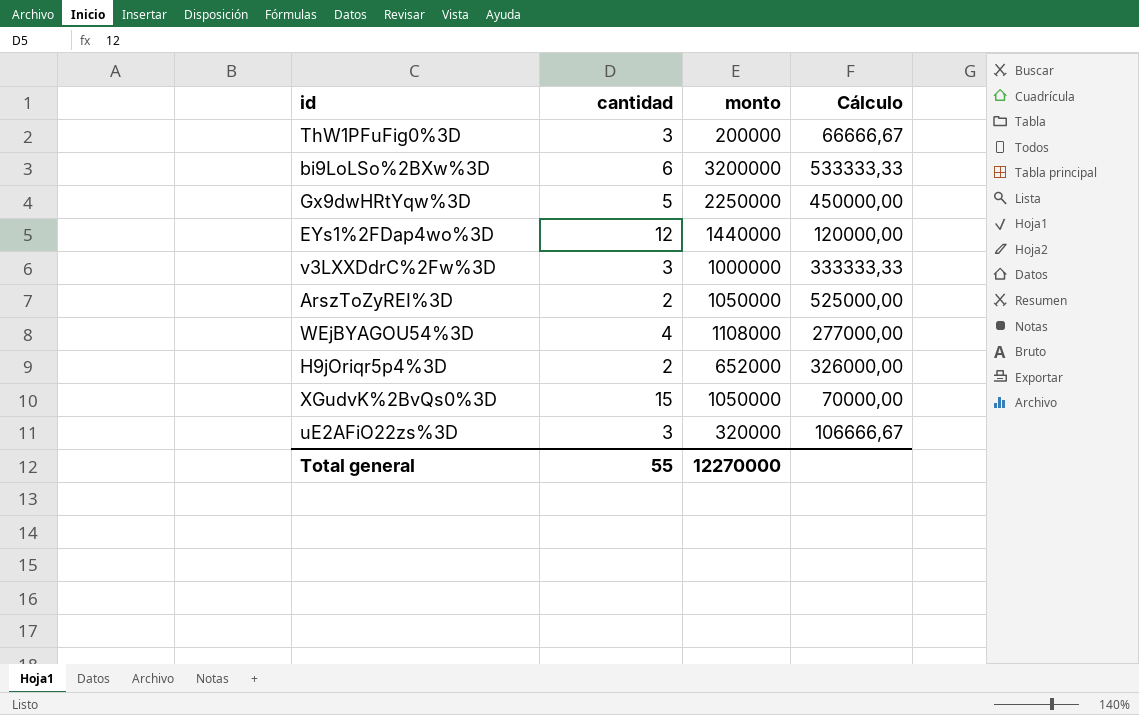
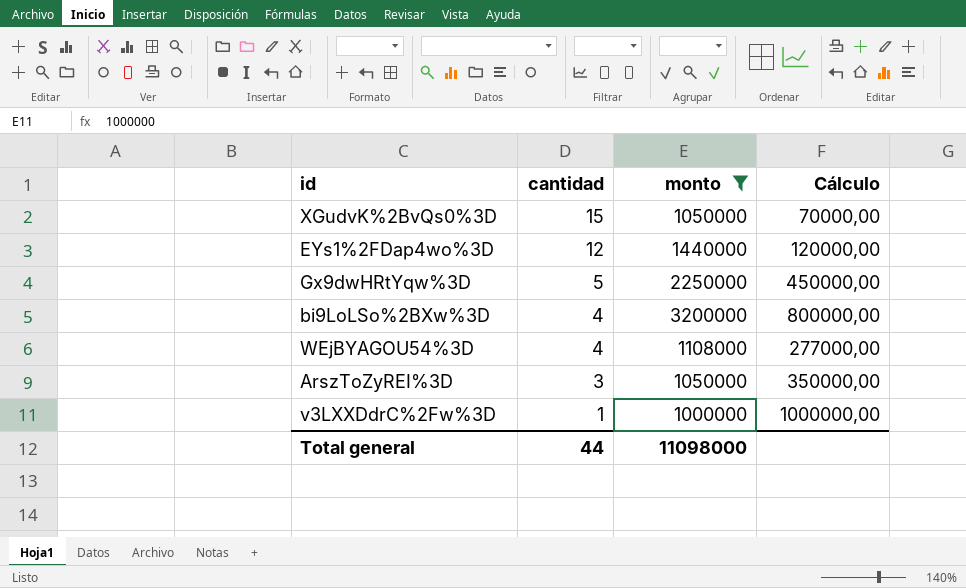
filter: none -> monto >= 1000000
row order: none -> cantidad descending
bi9LoLSo%2BXw%3D | cantidad: 6 -> 4
bi9LoLSo%2BXw%3D | Cálculo: 533333,33 -> 800000,00
ArszToZyREI%3D | cantidad: 2 -> 3
ArszToZyREI%3D | Cálculo: 525000,00 -> 350000,00
v3LXXDdrC%2Fw%3D | cantidad: 3 -> 1
v3LXXDdrC%2Fw%3D | Cálculo: 333333,33 -> 1000000,00
Total general | cantidad: 55 -> 44
Total general | monto: 12270000 -> 11098000

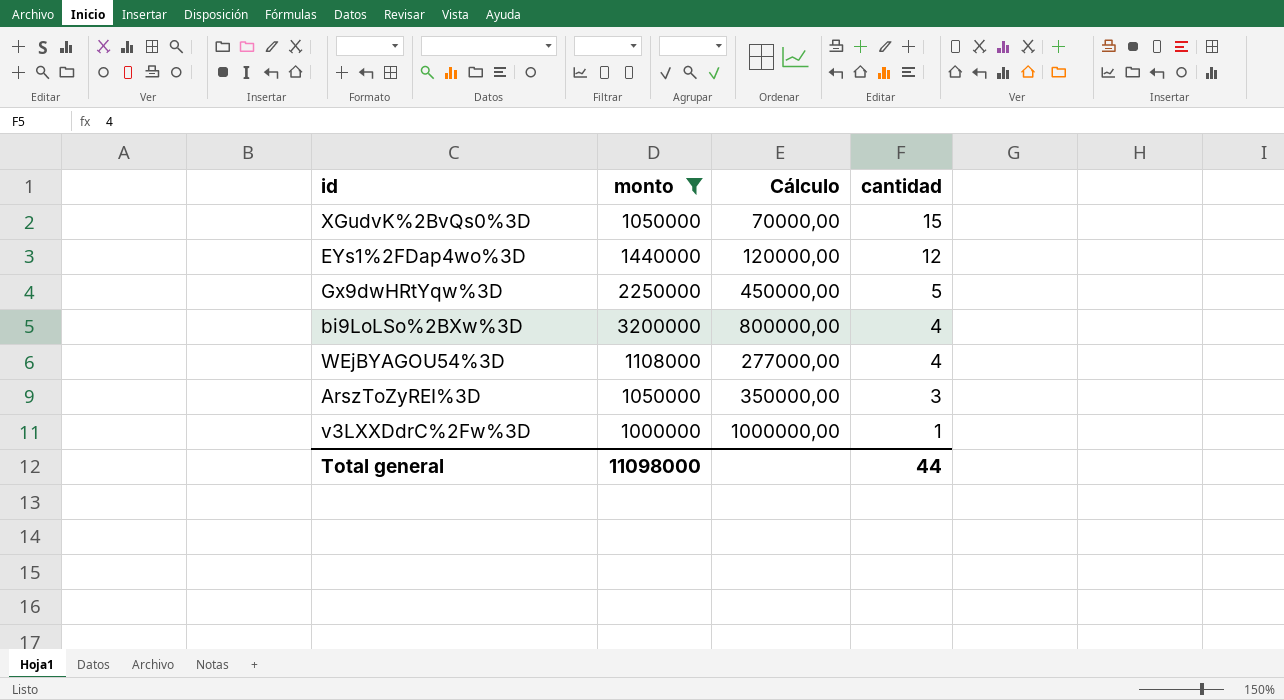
column cantidad | position: 2 -> 4

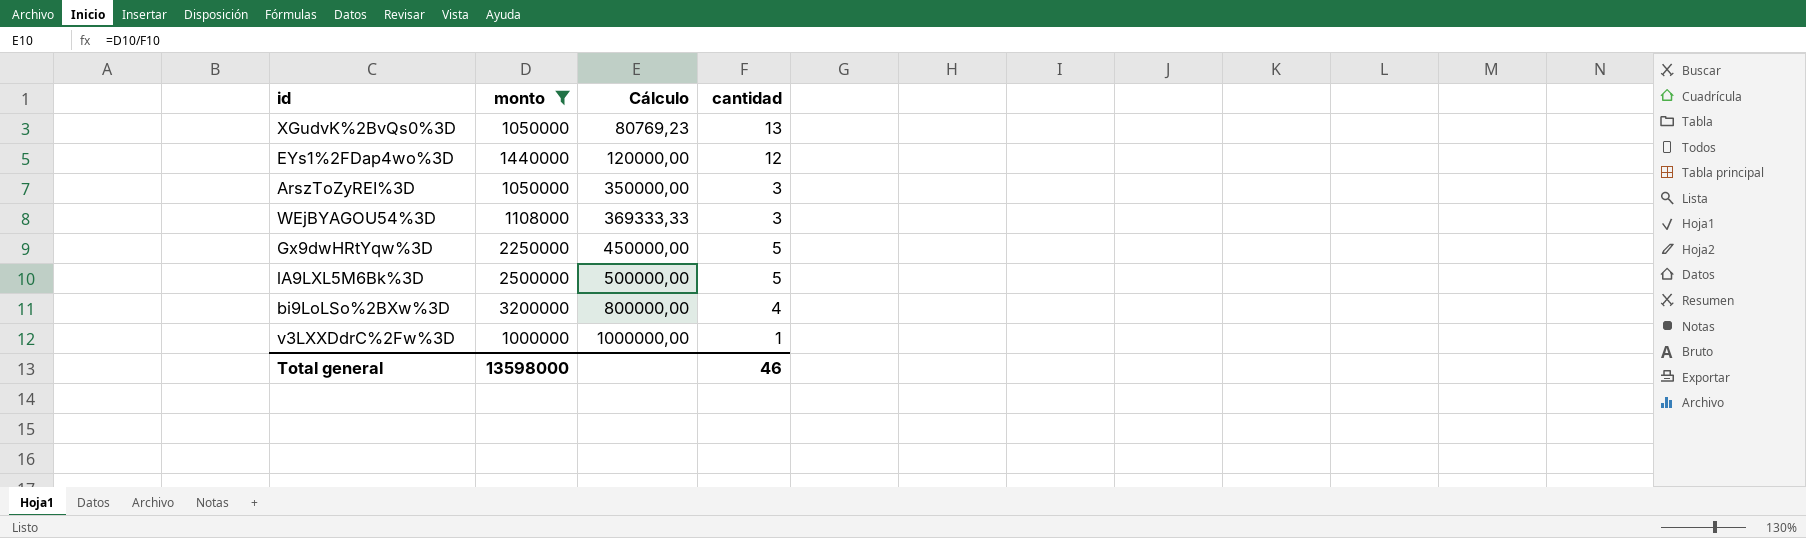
row order: cantidad descending -> Cálculo ascending
XGudvK%2BvQs0%3D | Cálculo: 70000,00 -> 80769,23
XGudvK%2BvQs0%3D | cantidad: 15 -> 13
WEjBYAGOU54%3D | Cálculo: 277000,00 -> 369333,33
WEjBYAGOU54%3D | cantidad: 4 -> 3
row lA9LXL5M6Bk%3D: none -> 2500000 | 500000,00 | 5
Total general | monto: 11098000 -> 13598000
Total general | cantidad: 44 -> 46

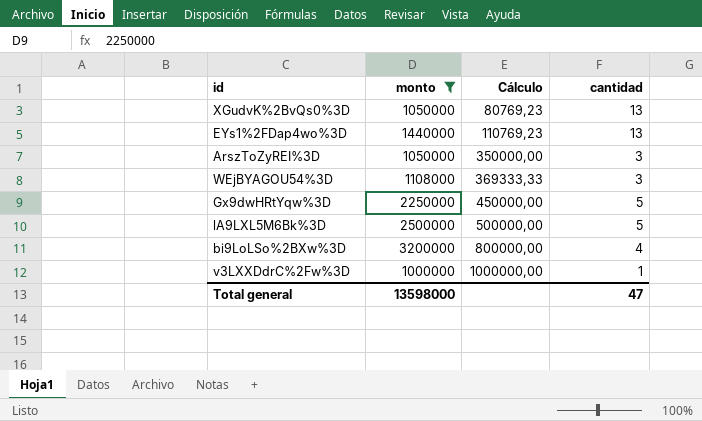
EYs1%2FDap4wo%3D | Cálculo: 120000,00 -> 110769,23
EYs1%2FDap4wo%3D | cantidad: 12 -> 13
Total general | cantidad: 46 -> 47

